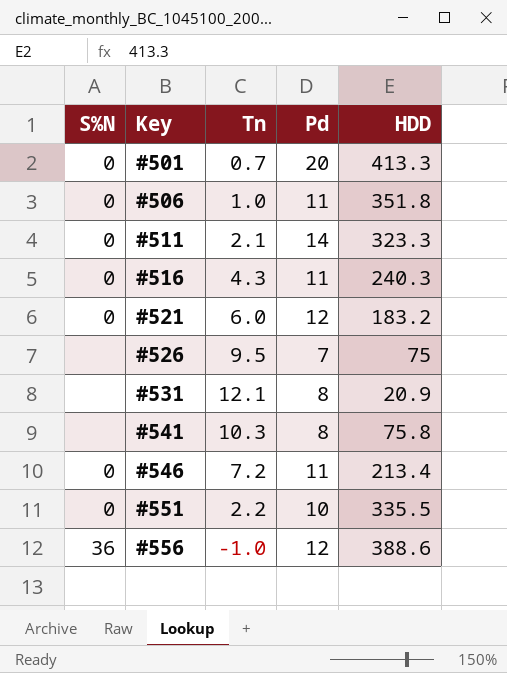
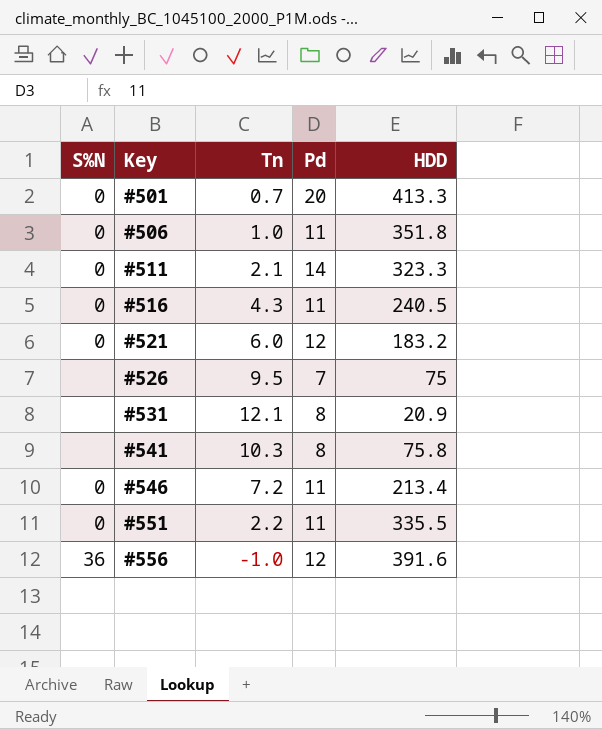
#516 | HDD: 240.3 -> 240.5
#551 | Pd: 10 -> 11
#556 | HDD: 388.6 -> 391.6

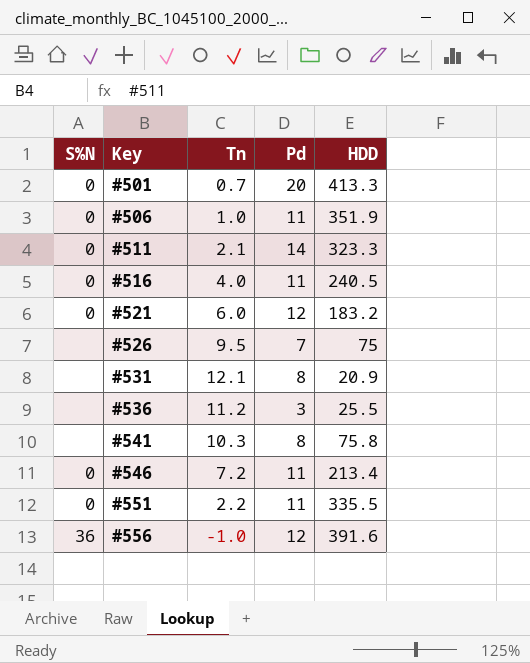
#506 | HDD: 351.8 -> 351.9
#516 | Tn: 4.3 -> 4.0
row #536: none -> none | 11.2 | 3 | 25.5

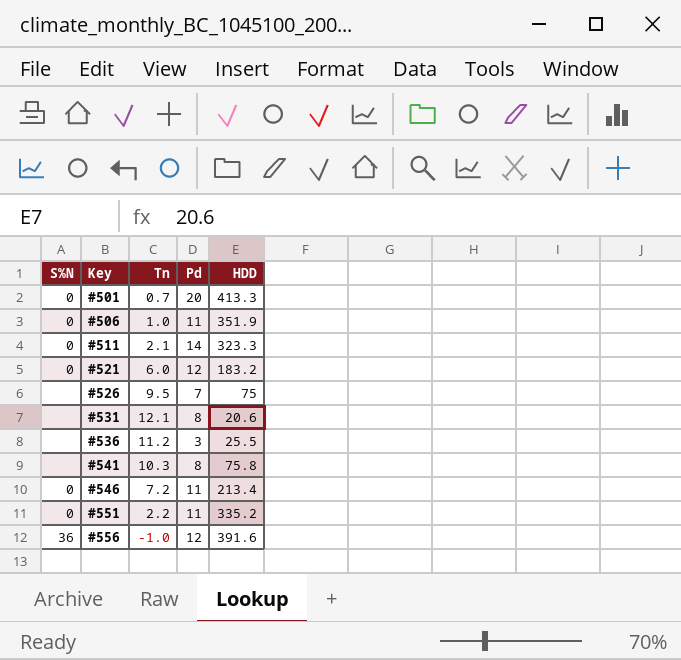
row #516: 0 | 4.0 | 11 | 240.5 -> none
#531 | HDD: 20.9 -> 20.6
#551 | HDD: 335.5 -> 335.2

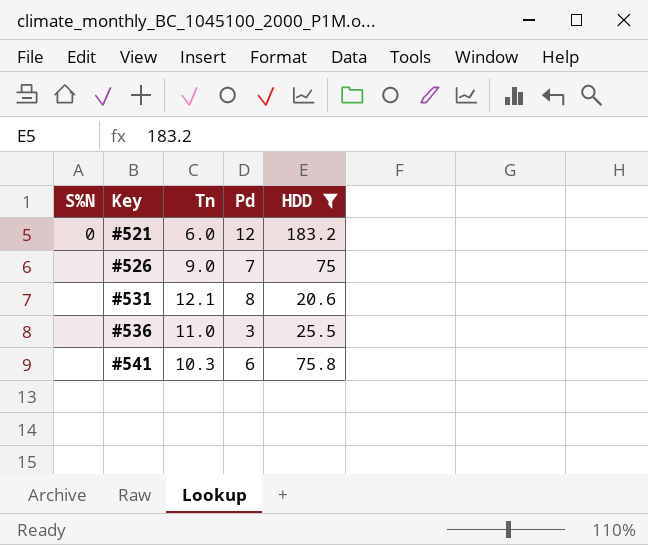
filter: none -> HDD <= 183.2
#526 | Tn: 9.5 -> 9.0
#536 | Tn: 11.2 -> 11.0
#541 | Pd: 8 -> 6

